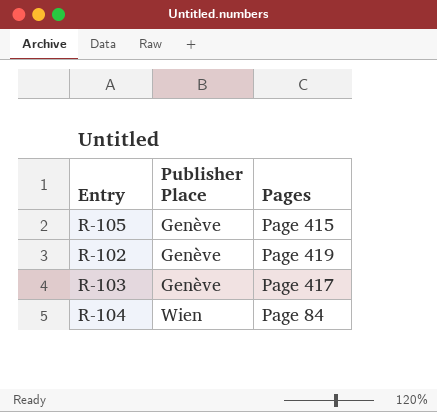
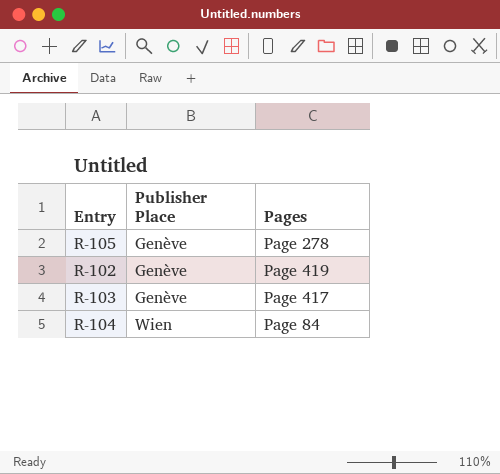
R-105 | Pages: Page 415 -> Page 278

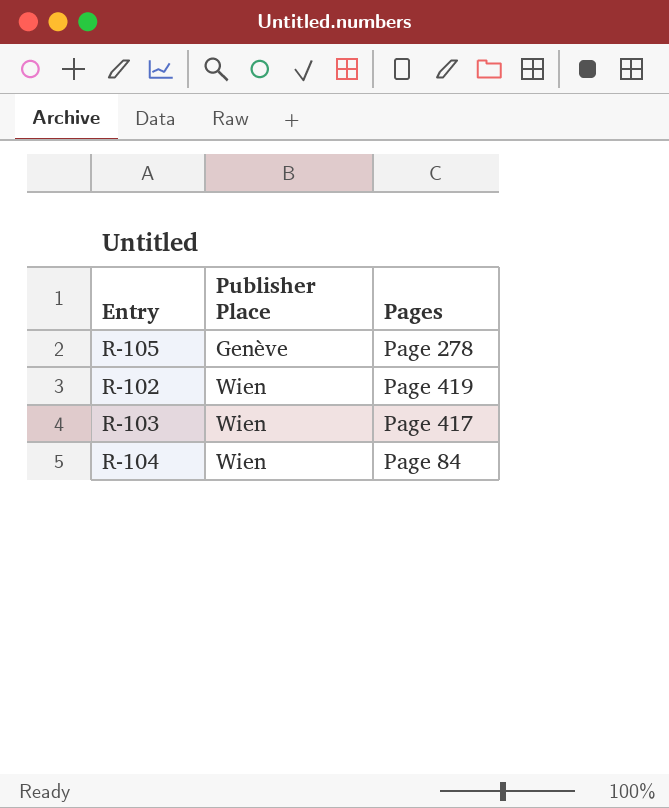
R-102 | Publisher Place: Genève -> Wien
R-103 | Publisher Place: Genève -> Wien

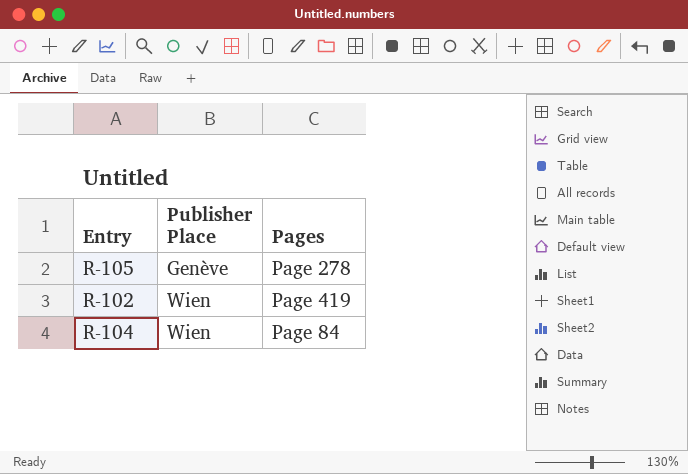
row R-103: Wien | Page 417 -> none

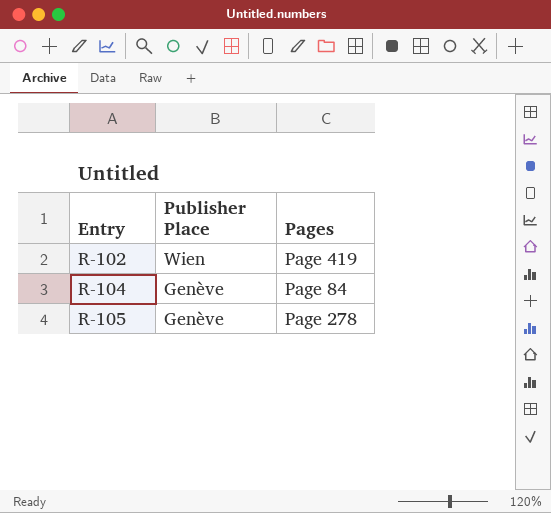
row order: Publisher Place ascending -> Entry ascending
R-104 | Publisher Place: Wien -> Genève

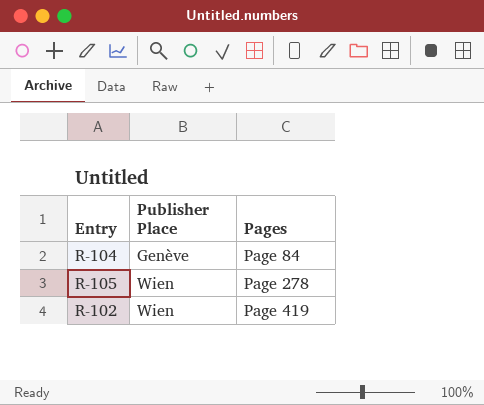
row order: Entry ascending -> Publisher Place ascending
R-105 | Publisher Place: Genève -> Wien

